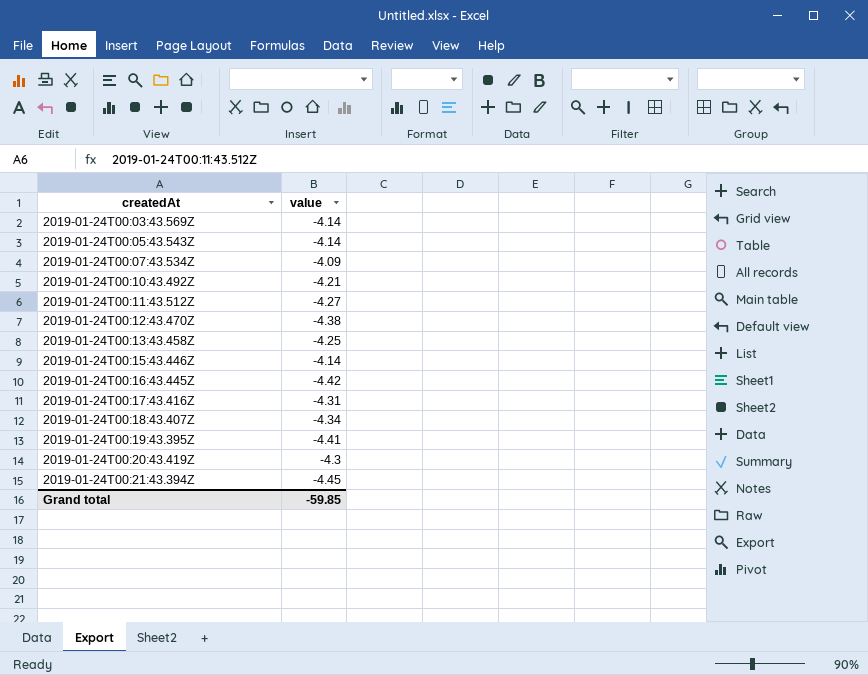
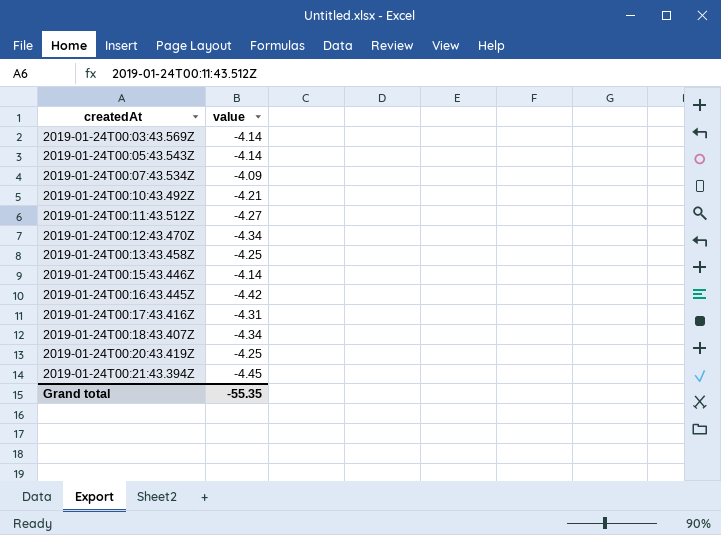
row 2019-01-24T00:19:43.395Z: -4.41 -> none
2019-01-24T00:12:43.470Z | value: -4.38 -> -4.34
2019-01-24T00:20:43.419Z | value: -4.3 -> -4.25
Grand total | value: -59.85 -> -55.35

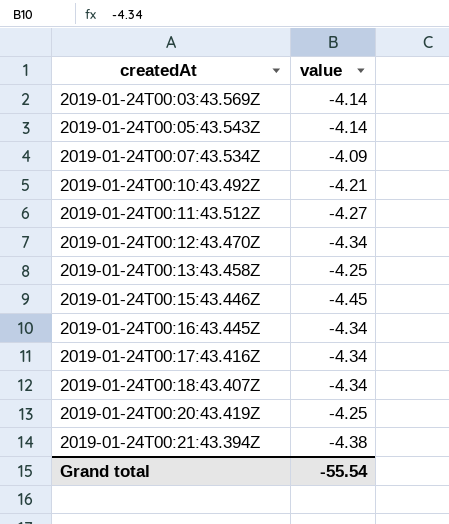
2019-01-24T00:15:43.446Z | value: -4.14 -> -4.45
2019-01-24T00:16:43.445Z | value: -4.42 -> -4.34
2019-01-24T00:17:43.416Z | value: -4.31 -> -4.34
2019-01-24T00:21:43.394Z | value: -4.45 -> -4.38
Grand total | value: -55.35 -> -55.54

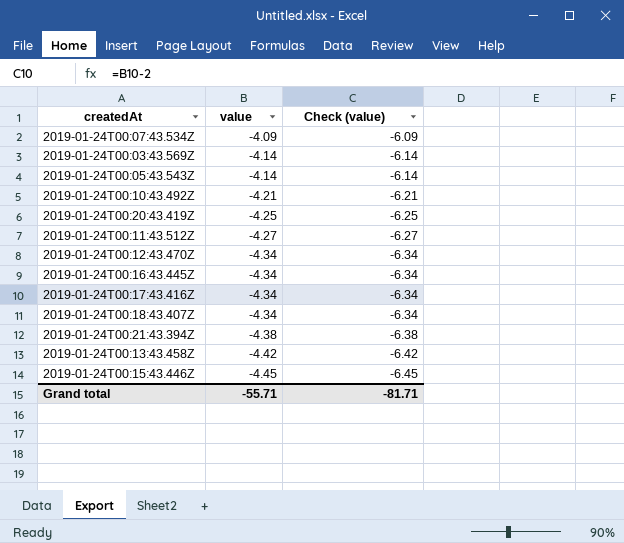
row order: createdAt ascending -> value descending
column Check (value) | formula: none -> [value] - 2
2019-01-24T00:13:43.458Z | value: -4.25 -> -4.42
Grand total | value: -55.54 -> -55.71

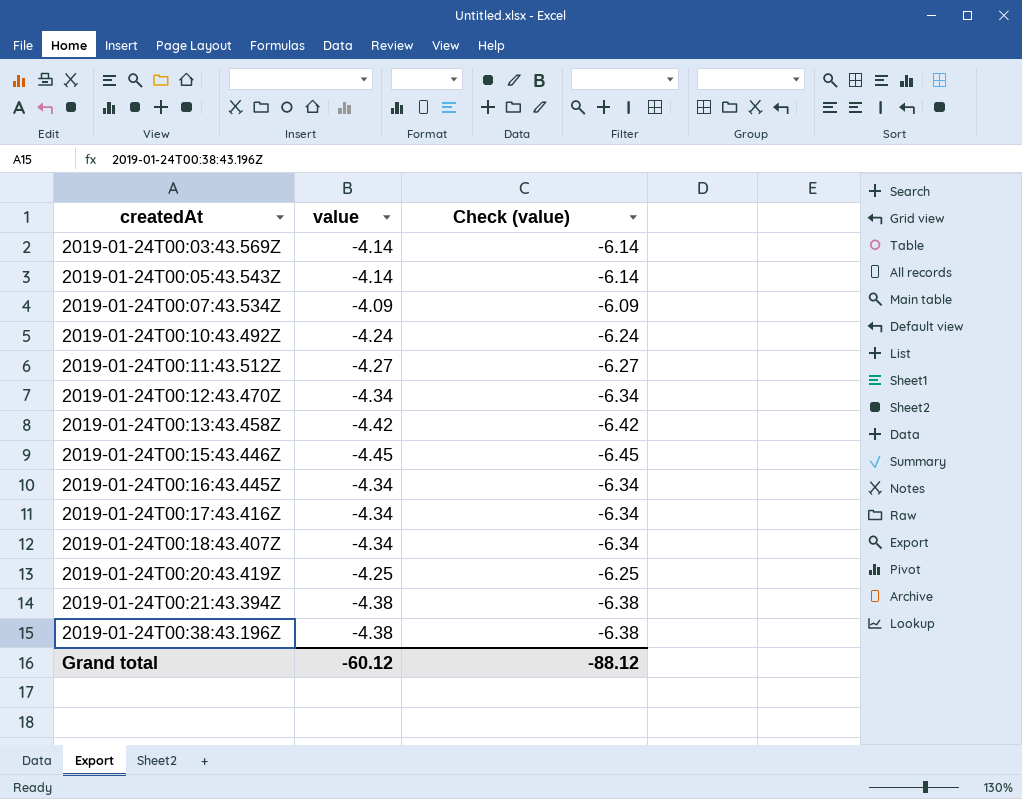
row order: value descending -> createdAt ascending
2019-01-24T00:10:43.492Z | value: -4.21 -> -4.24
2019-01-24T00:10:43.492Z | Check (value): -6.21 -> -6.24
row 2019-01-24T00:38:43.196Z: none -> -4.38 | -6.38
Grand total | value: -55.71 -> -60.12
Grand total | Check (value): -81.71 -> -88.12

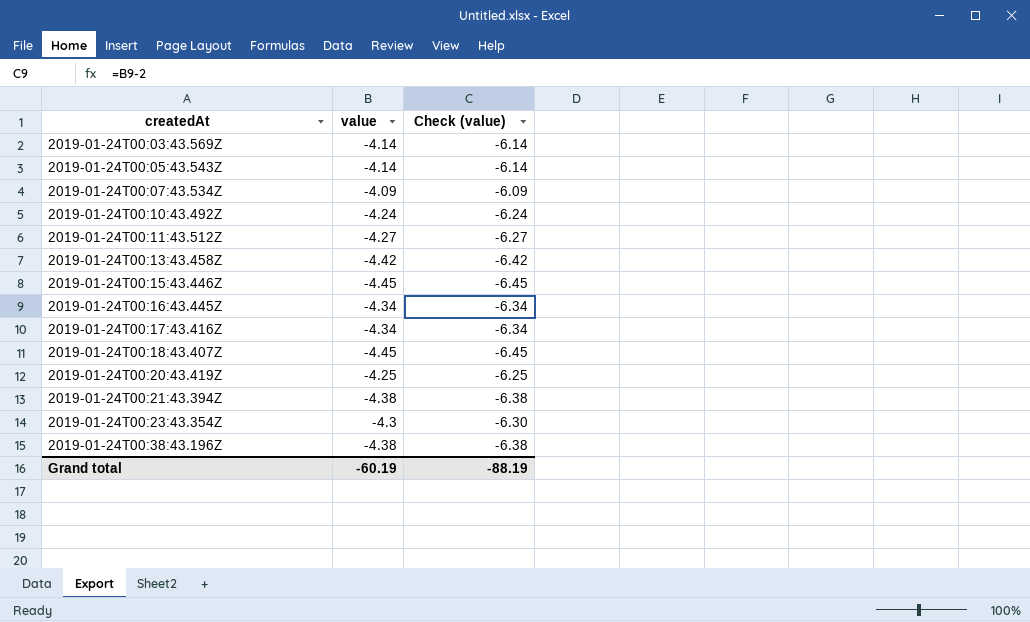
row 2019-01-24T00:12:43.470Z: -4.34 | -6.34 -> none
2019-01-24T00:18:43.407Z | value: -4.34 -> -4.45
2019-01-24T00:18:43.407Z | Check (value): -6.34 -> -6.45
row 2019-01-24T00:23:43.354Z: none -> -4.3 | -6.30
Grand total | value: -60.12 -> -60.19
Grand total | Check (value): -88.12 -> -88.19

